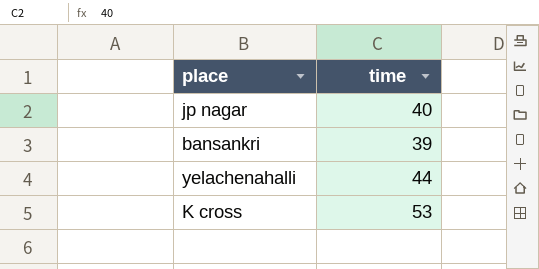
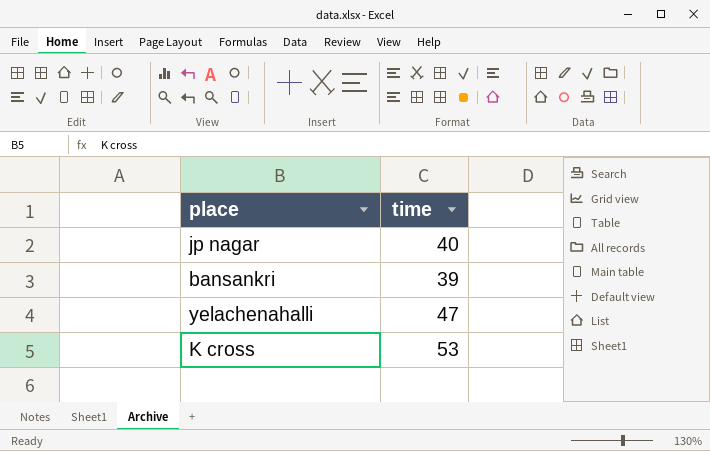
yelachenahalli | time: 44 -> 47

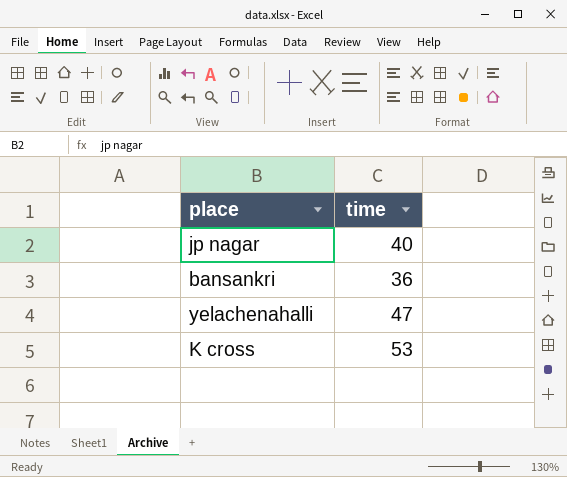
bansankri | time: 39 -> 36

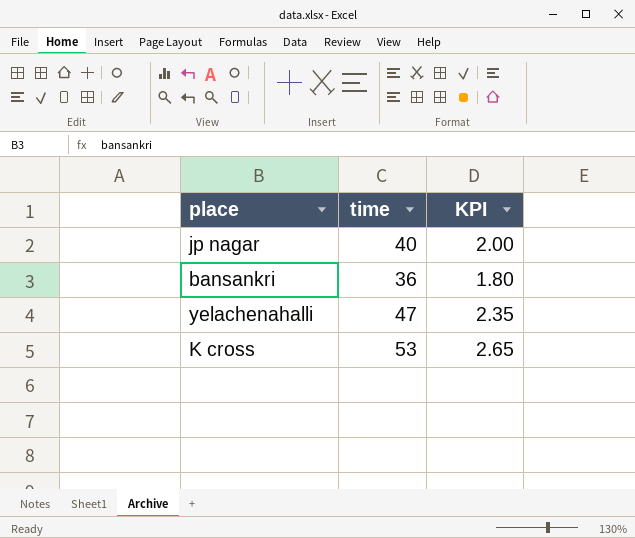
column KPI | formula: none -> [time] * 0.05

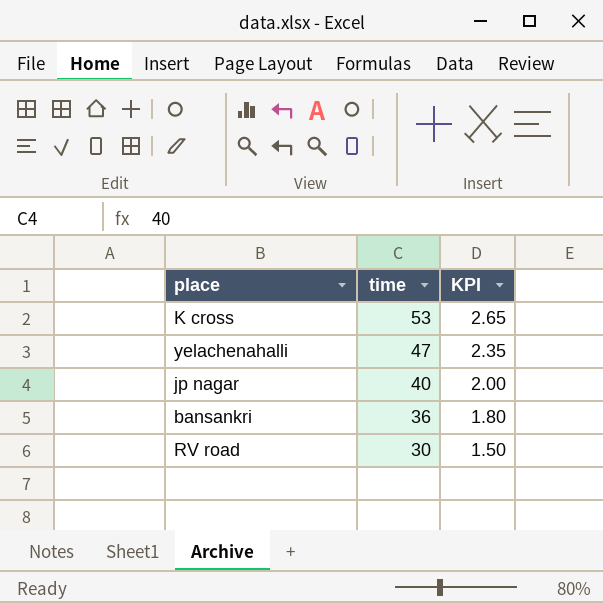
row order: none -> time descending
row RV road: none -> 30 | 1.50

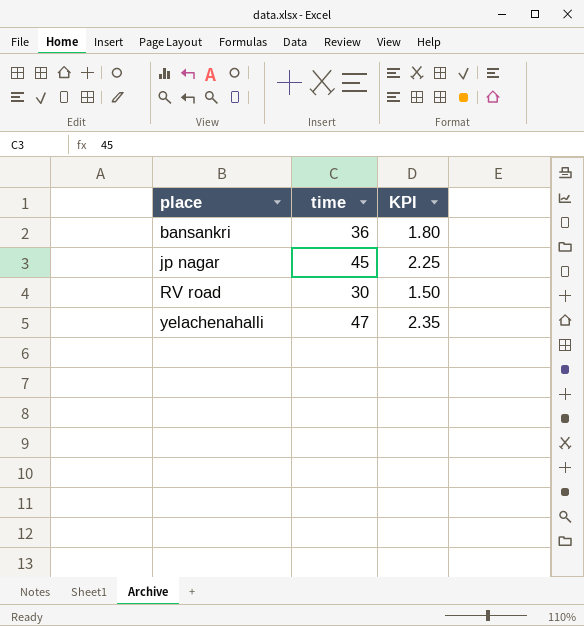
row order: time descending -> place ascending
row K cross: 53 | 2.65 -> none
jp nagar | time: 40 -> 45
jp nagar | KPI: 2.00 -> 2.25

